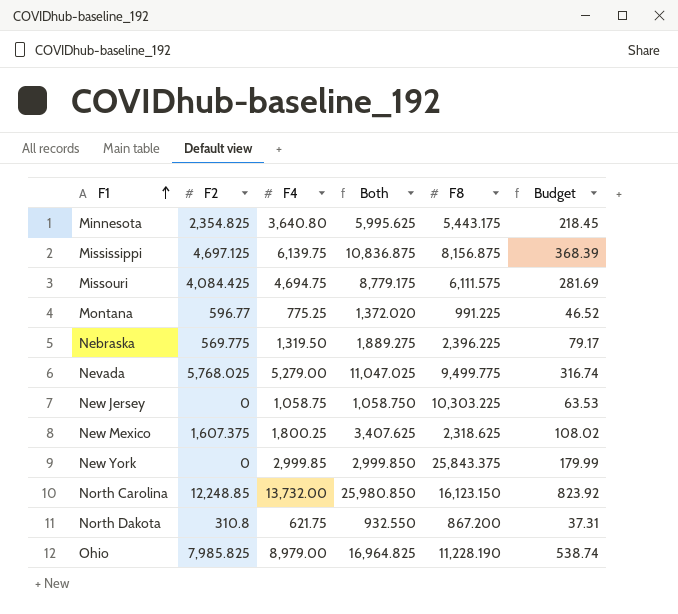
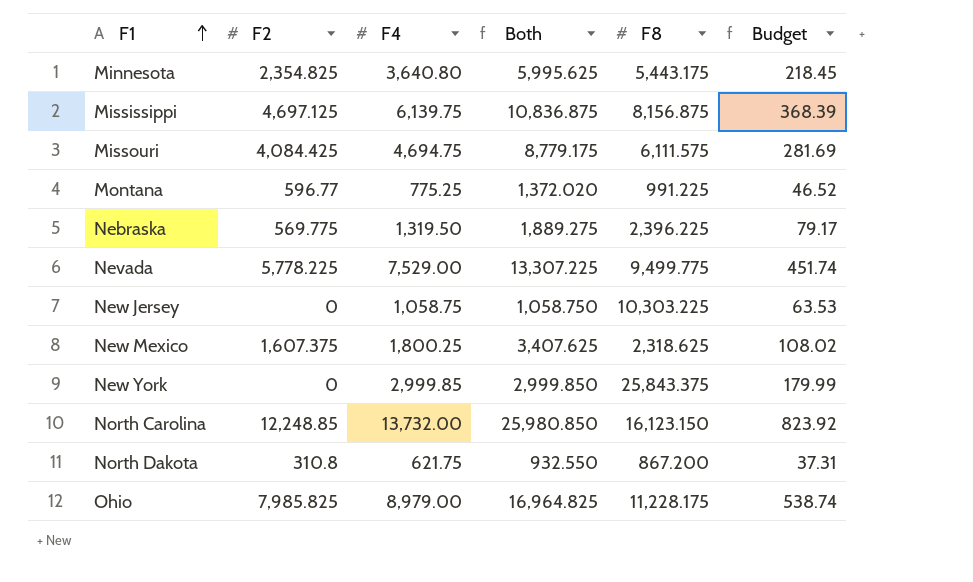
Nevada | F2: 5,768.025 -> 5,778.225
Nevada | F4: 5,279.00 -> 7,529.00
Nevada | Both: 11,047.025 -> 13,307.225
Nevada | Budget: 316.74 -> 451.74
Ohio | F8: 11,228.190 -> 11,228.175

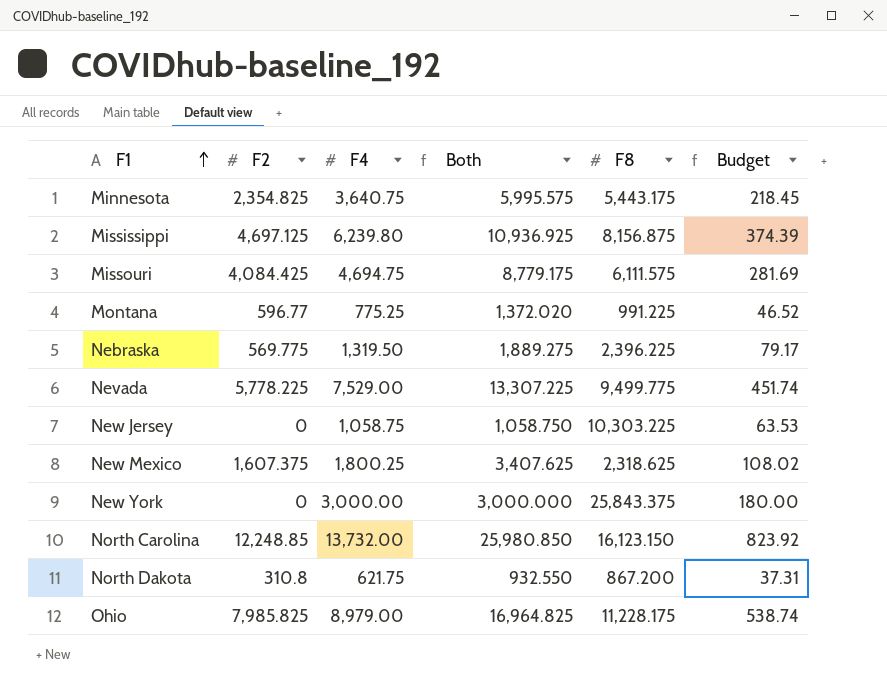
Minnesota | F4: 3,640.80 -> 3,640.75
Minnesota | Both: 5,995.625 -> 5,995.575
Mississippi | F4: 6,139.75 -> 6,239.80
Mississippi | Both: 10,836.875 -> 10,936.925
Mississippi | Budget: 368.39 -> 374.39
New York | F4: 2,999.85 -> 3,000.00
New York | Both: 2,999.850 -> 3,000.000
New York | Budget: 179.99 -> 180.00

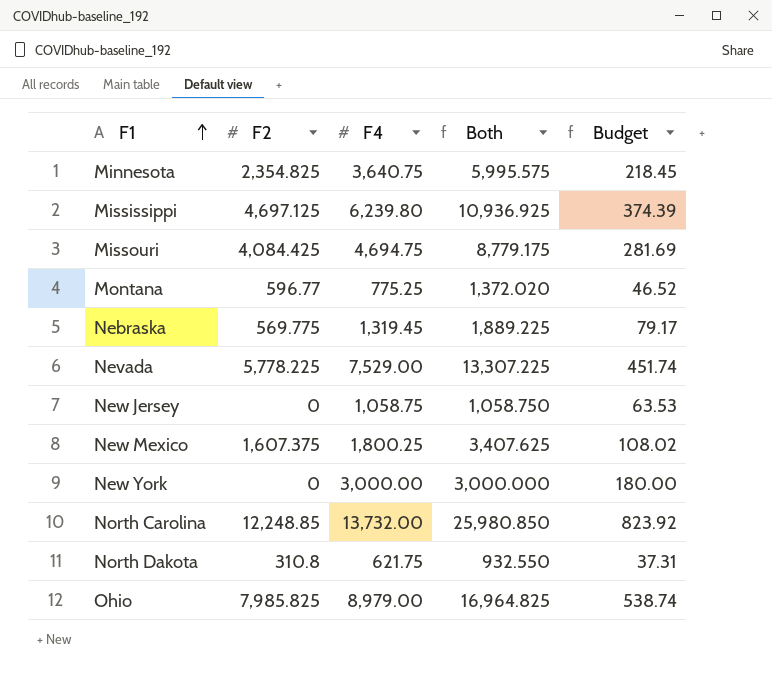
column F8 | position: 5 -> none
Nebraska | F4: 1,319.50 -> 1,319.45
Nebraska | Both: 1,889.275 -> 1,889.225

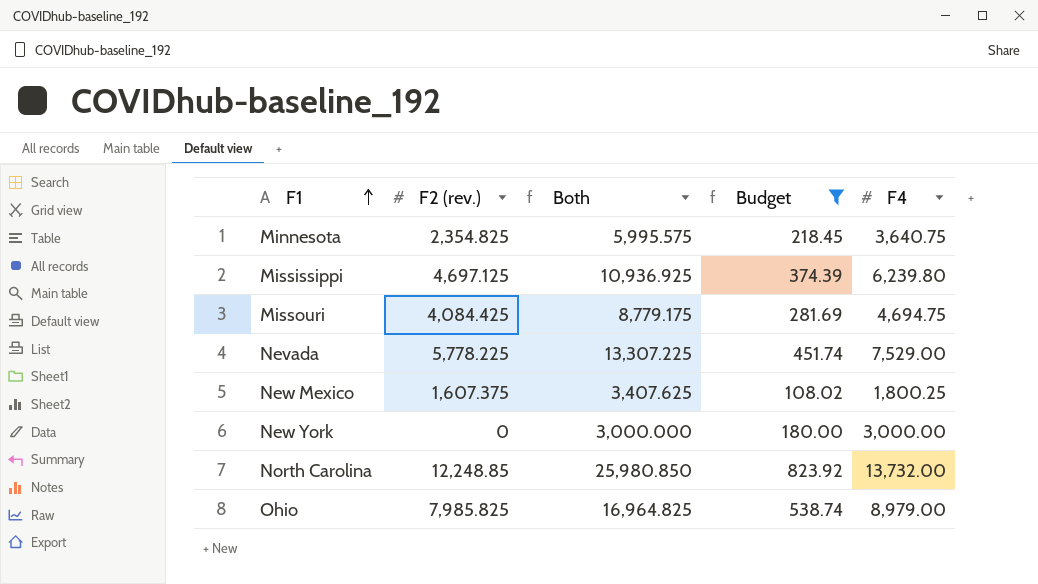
filter: none -> Budget >= 108.02
column name: F2 -> F2 (rev.)
column F4 | position: 3 -> 5

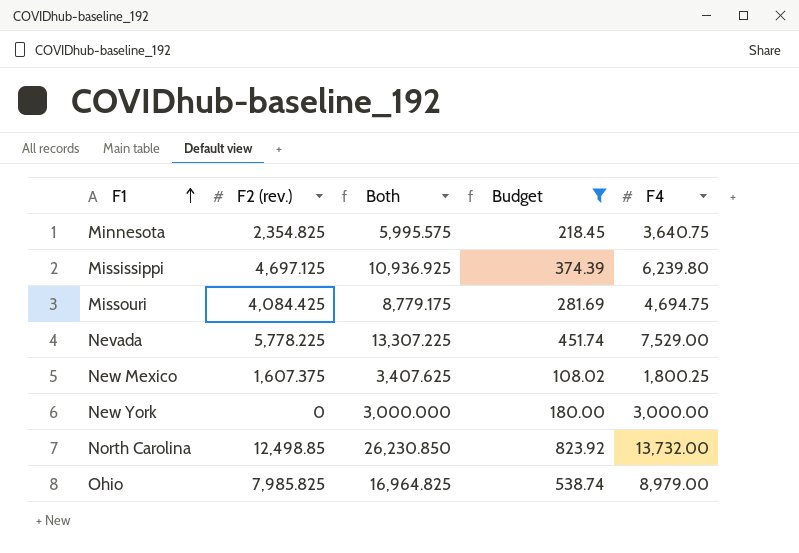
North Carolina | F2 (rev.): 12,248.85 -> 12,498.85
North Carolina | Both: 25,980.850 -> 26,230.850

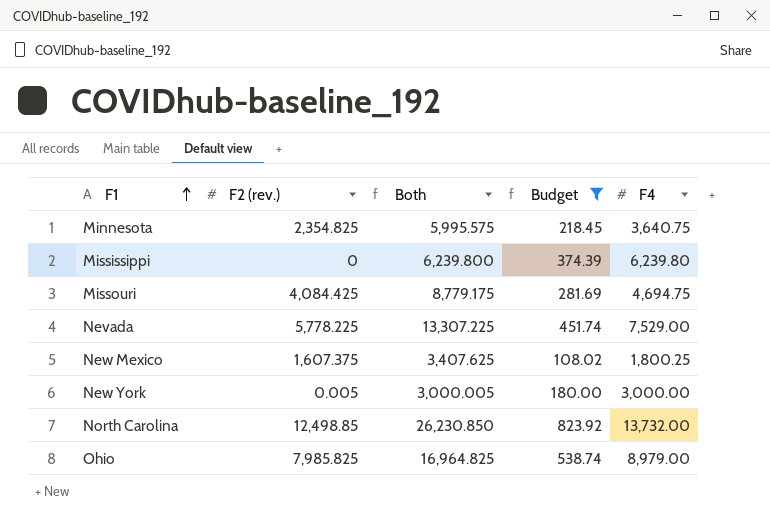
Mississippi | F2 (rev.): 4,697.125 -> 0
Mississippi | Both: 10,936.925 -> 6,239.800
New York | F2 (rev.): 0 -> 0.005
New York | Both: 3,000.000 -> 3,000.005

